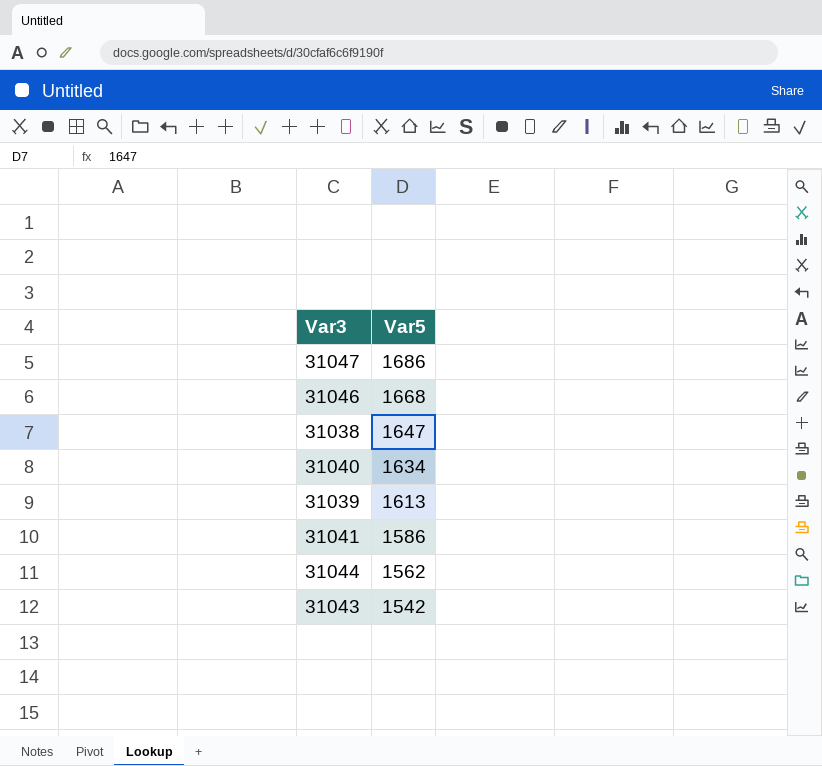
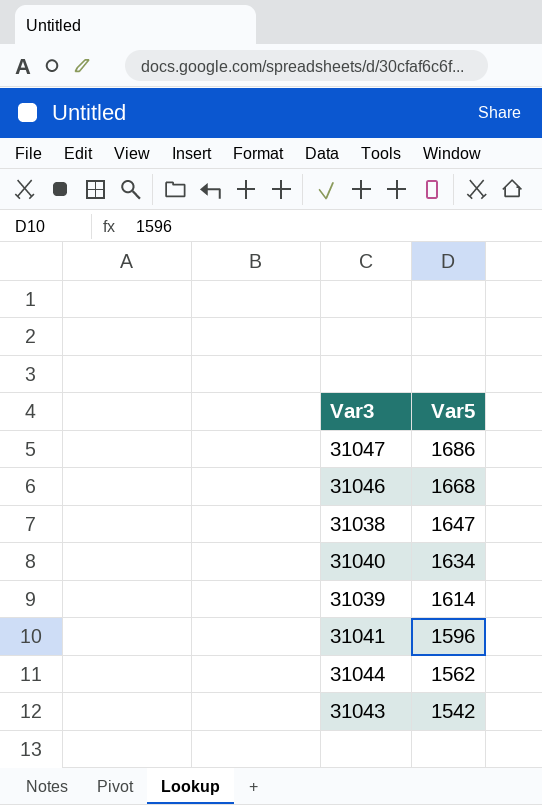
31039 | Var5: 1613 -> 1614
31041 | Var5: 1586 -> 1596

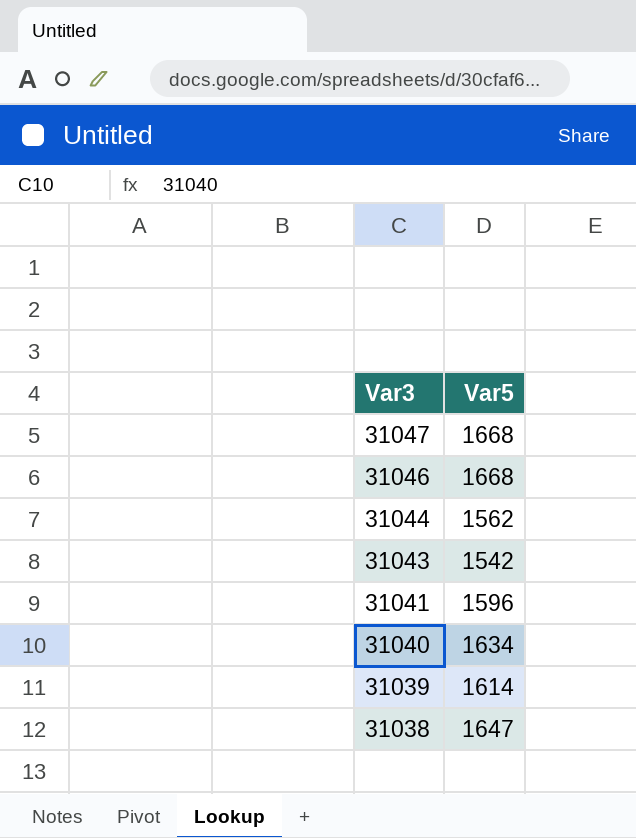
row order: Var5 descending -> Var3 descending
31047 | Var5: 1686 -> 1668

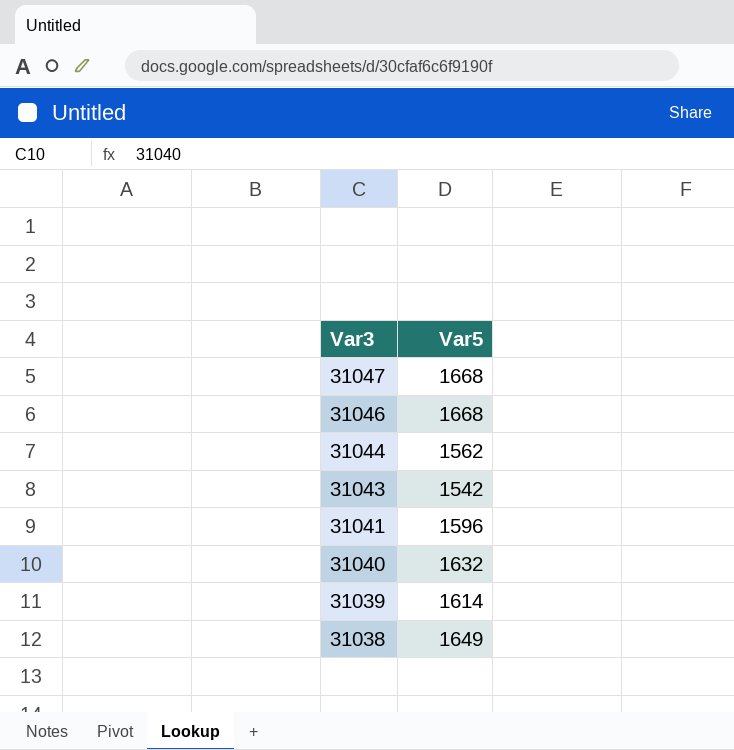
31040 | Var5: 1634 -> 1632
31038 | Var5: 1647 -> 1649

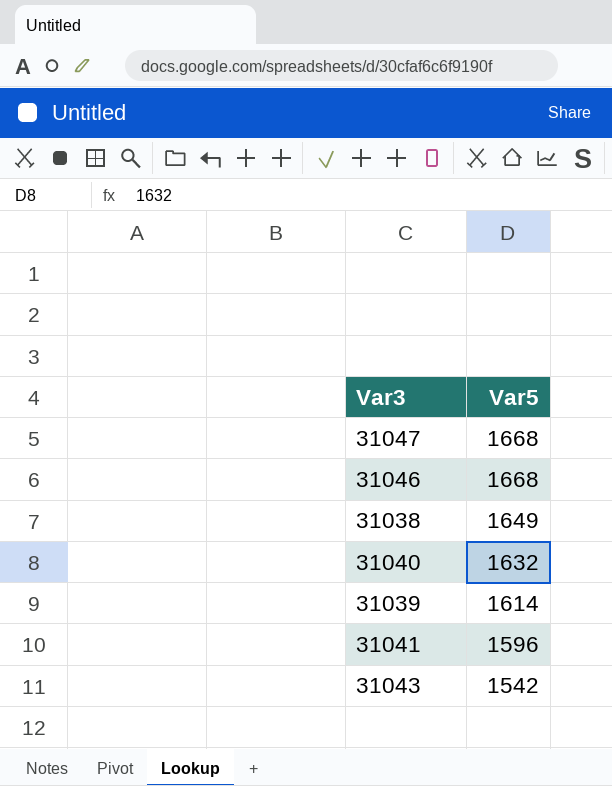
row order: Var3 descending -> Var5 descending
row 31044: 1562 -> none

